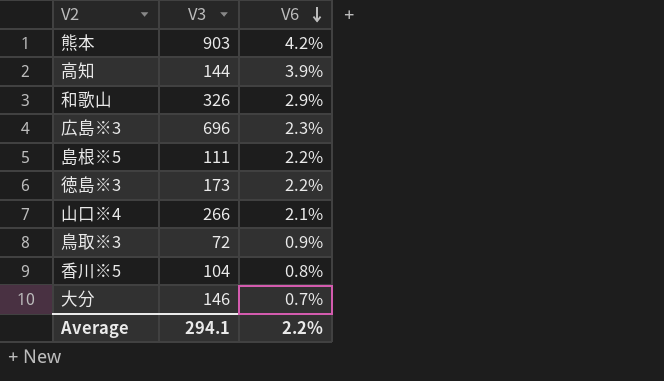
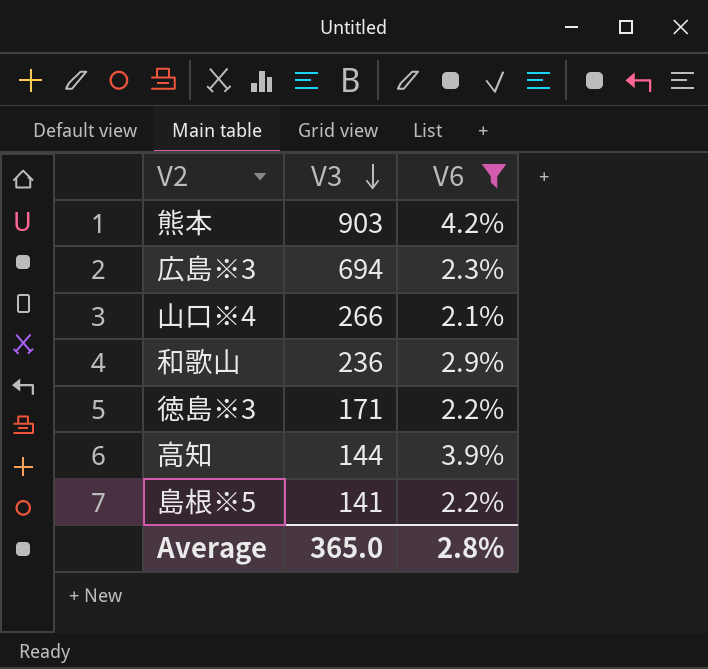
filter: none -> V6 >= 2.1%
row order: V6 descending -> V3 descending
広島※3 | V3: 696 -> 694
和歌山 | V3: 326 -> 236
徳島※3 | V3: 173 -> 171
島根※5 | V3: 111 -> 141
Average | V3: 294.1 -> 365.0
Average | V6: 2.2% -> 2.8%

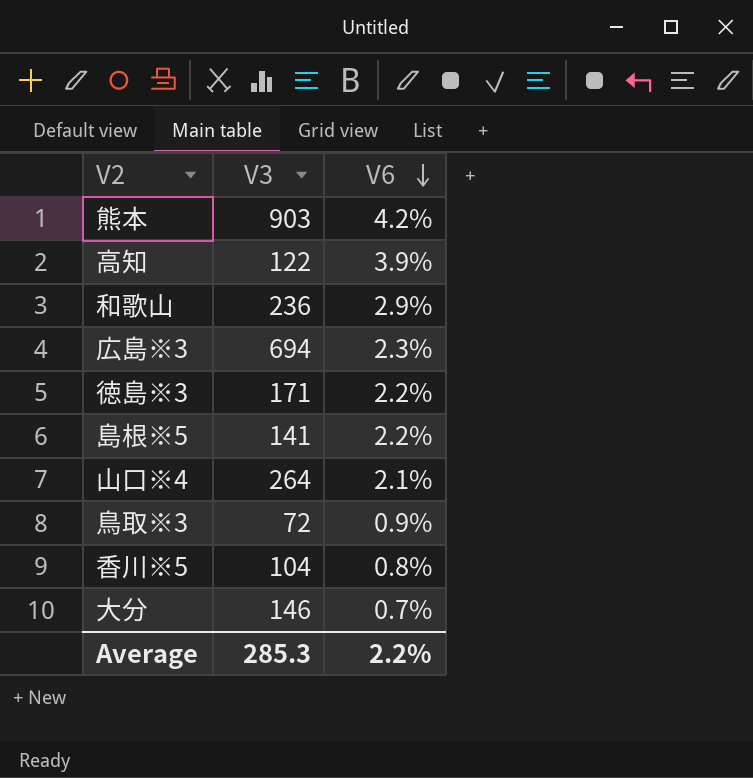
filter: V6 >= 2.1% -> none
row order: V3 descending -> V6 descending
高知 | V3: 144 -> 122
山口※4 | V3: 266 -> 264
Average | V3: 365.0 -> 285.3
Average | V6: 2.8% -> 2.2%

